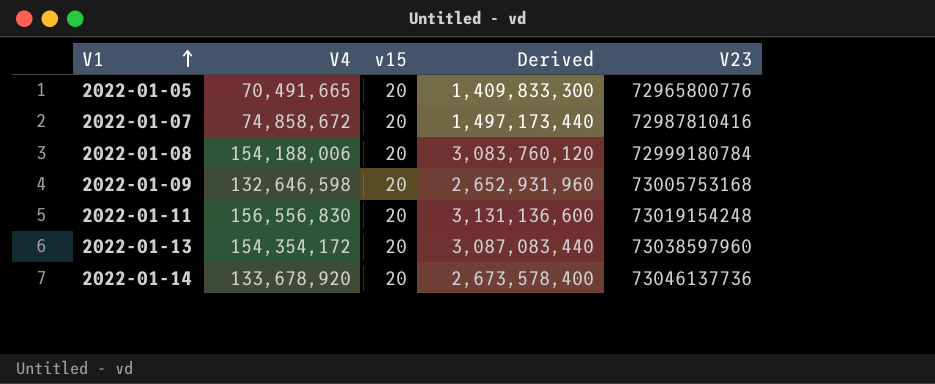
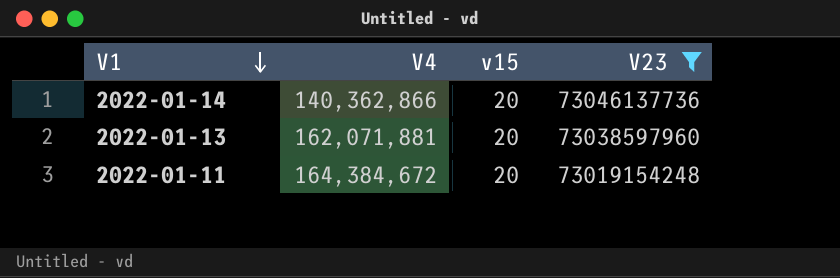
filter: none -> V23 >= 73019154248
row order: V1 ascending -> V1 descending
column Derived | formula: [V4] * [v15] -> none
2022-01-14 | V4: 133,678,920 -> 140,362,866
2022-01-13 | V4: 154,354,172 -> 162,071,881
2022-01-11 | V4: 156,556,830 -> 164,384,672

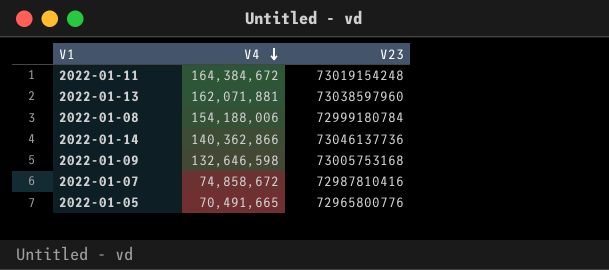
filter: V23 >= 73019154248 -> none
row order: V1 descending -> V4 descending
column v15 | position: 3 -> none

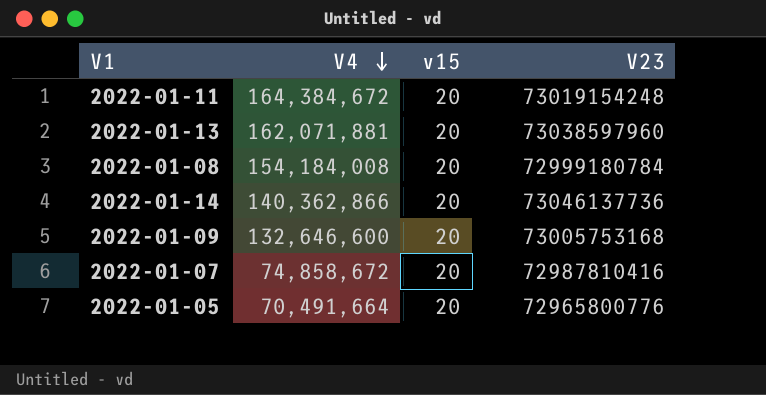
column v15 | position: none -> 3
2022-01-08 | V4: 154,188,006 -> 154,184,008
2022-01-09 | V4: 132,646,598 -> 132,646,600
2022-01-05 | V4: 70,491,665 -> 70,491,664

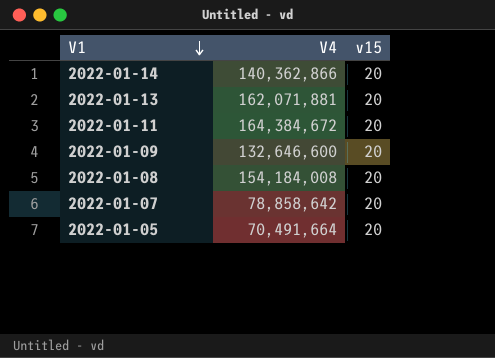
row order: V4 descending -> V1 descending
column V23 | position: 4 -> none
2022-01-07 | V4: 74,858,672 -> 78,858,642

